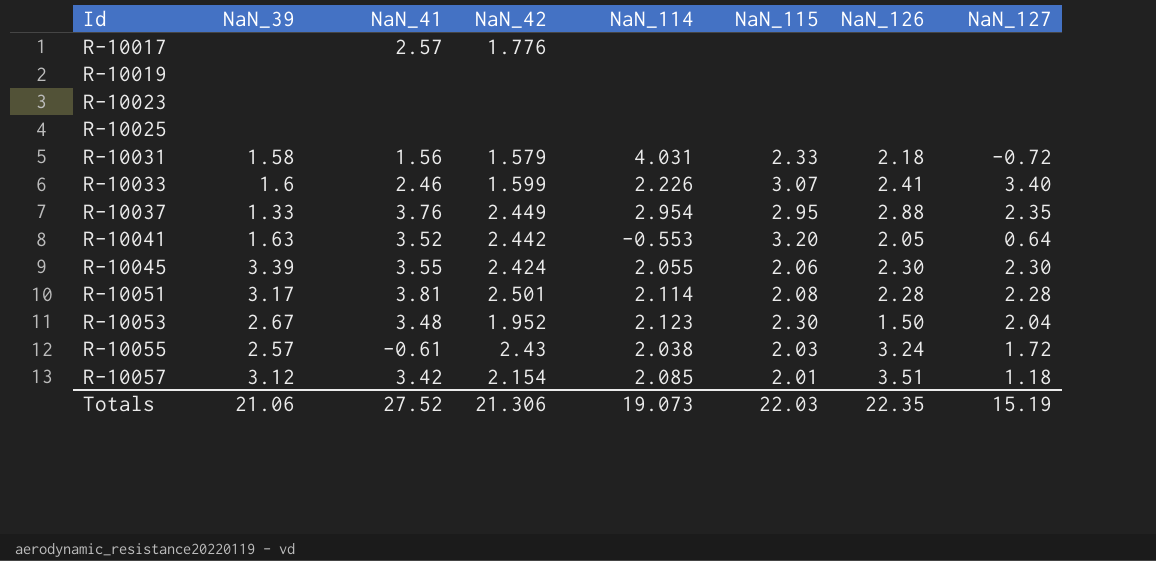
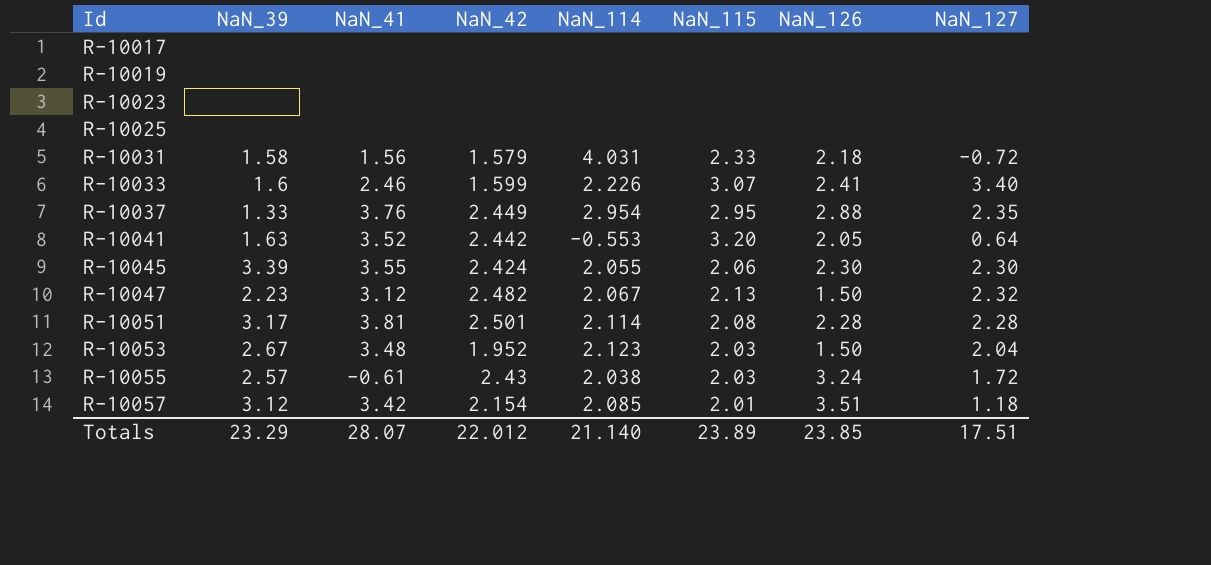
R-10017 | NaN_41: 2.57 -> none
R-10017 | NaN_42: 1.776 -> none
row R-10047: none -> 2.23 | 3.12 | 2.482 | 2.067 | 2.13 | 1.50 | 2.32
R-10053 | NaN_115: 2.30 -> 2.03
Totals | NaN_39: 21.06 -> 23.29
Totals | NaN_41: 27.52 -> 28.07
Totals | NaN_42: 21.306 -> 22.012
Totals | NaN_114: 19.073 -> 21.140
Totals | NaN_115: 22.03 -> 23.89
Totals | NaN_126: 22.35 -> 23.85
Totals | NaN_127: 15.19 -> 17.51

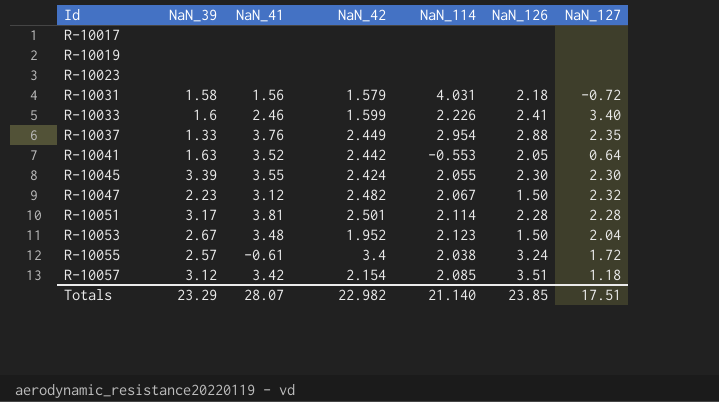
column NaN_115 | position: 6 -> none
row R-10025: none | none | none | none | none | none | none -> none
R-10055 | NaN_42: 2.43 -> 3.4
Totals | NaN_42: 22.012 -> 22.982

